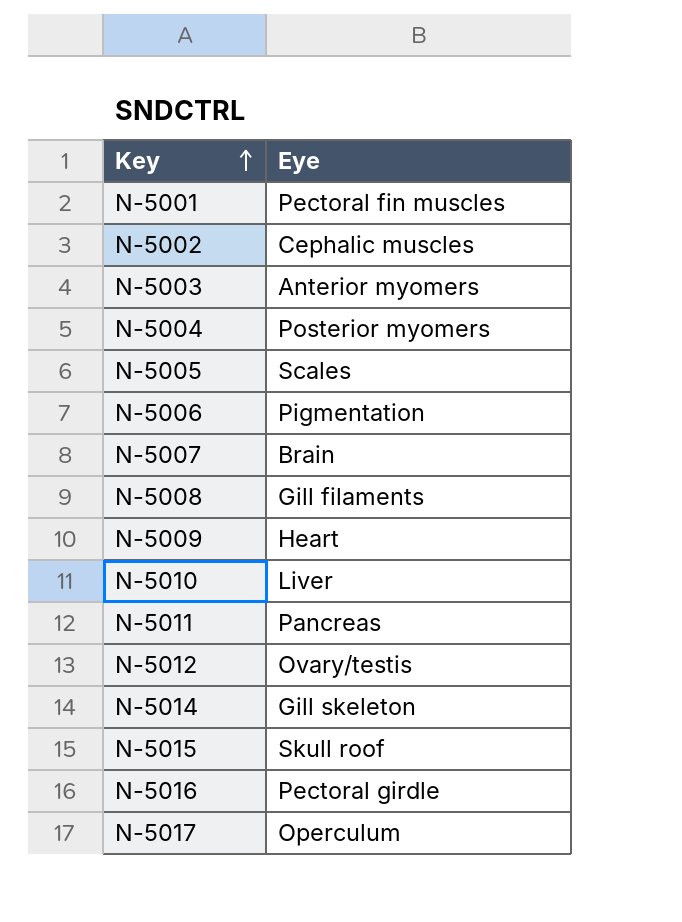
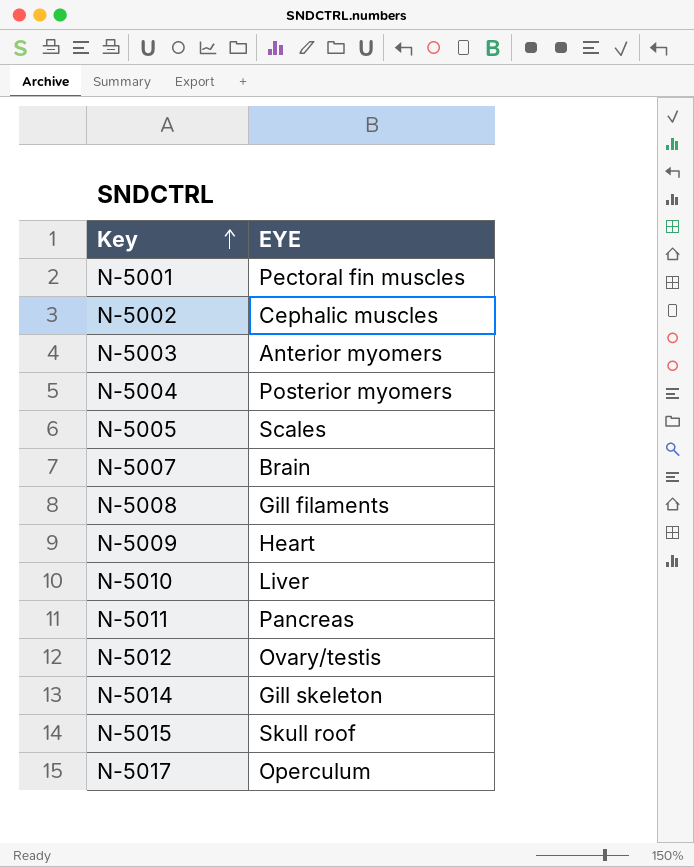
column name: Eye -> EYE
row N-5006: Pigmentation -> none
row N-5016: Pectoral girdle -> none

